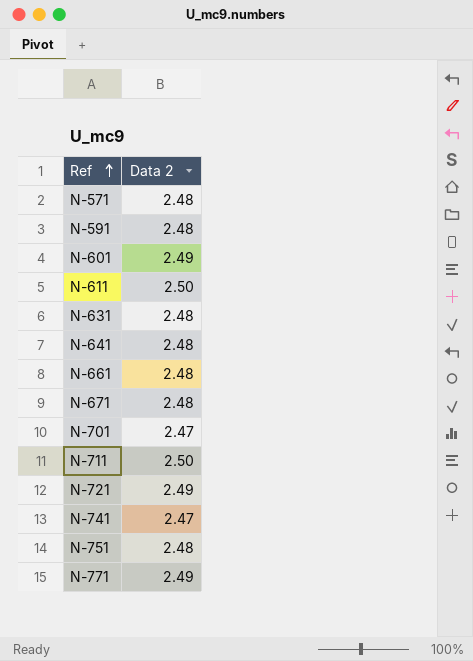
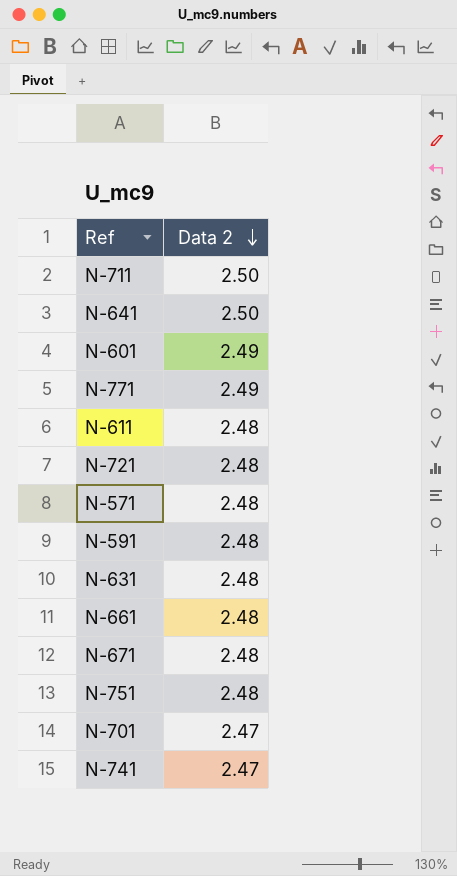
row order: Ref ascending -> Data 2 descending
N-641 | Data 2: 2.48 -> 2.50
N-611 | Data 2: 2.50 -> 2.48
N-721 | Data 2: 2.49 -> 2.48

